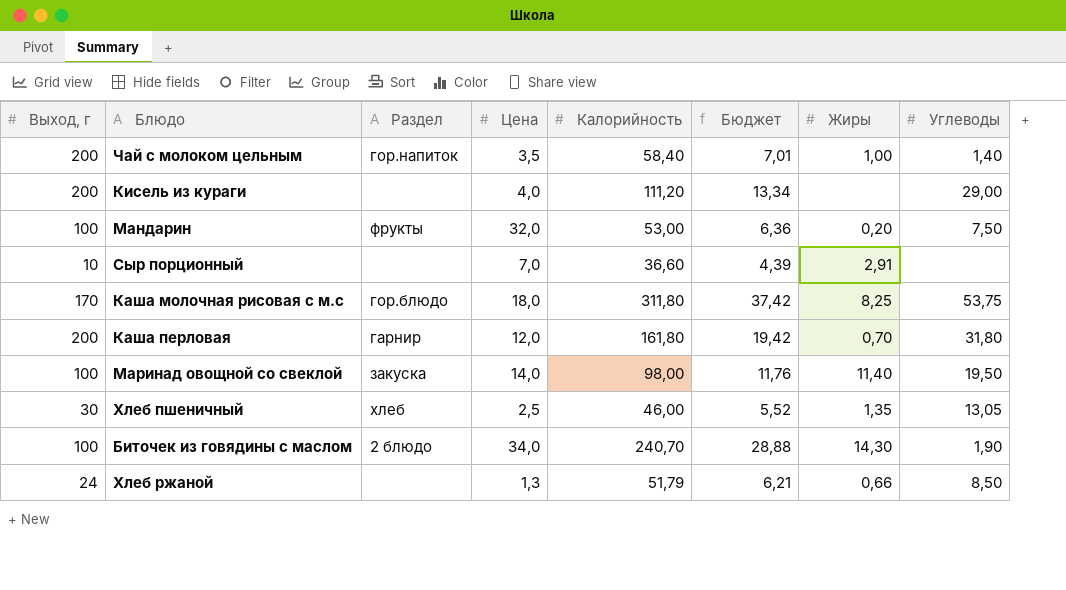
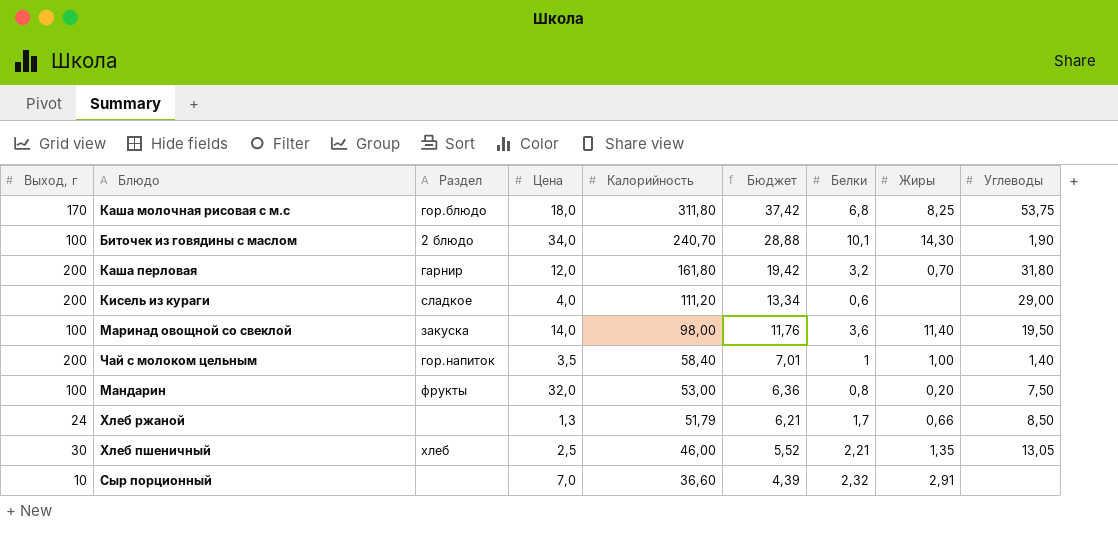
row order: none -> Калорийность descending
column Белки | position: none -> 7
Кисель из кураги | Раздел: none -> сладкое

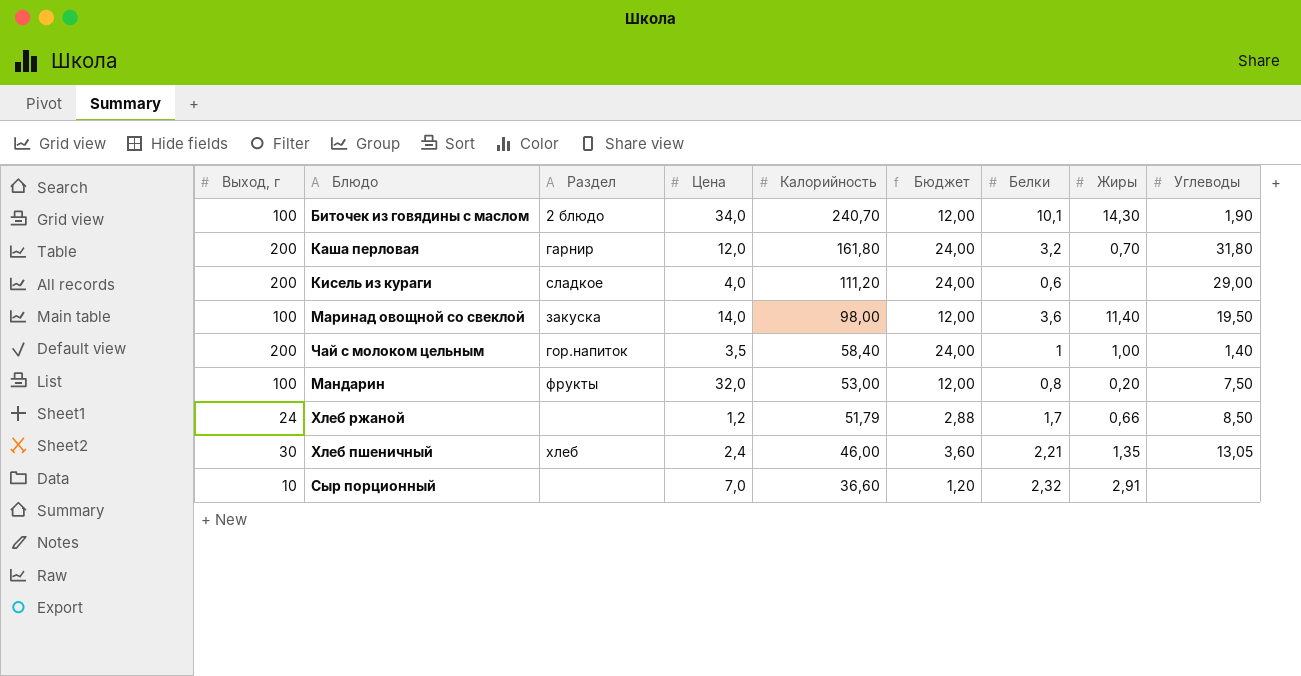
column Бюджет | formula: [Калорийность] * 0,12 -> [Выход, г] * 0,12
row Каша молочная рисовая с м.с: 170 | гор.блюдо | 18,0 | 311,80 | 37,42 | 6,8 | 8,25 | 53,75 -> none
Хлеб ржаной | Цена: 1,3 -> 1,2
Хлеб пшеничный | Цена: 2,5 -> 2,4

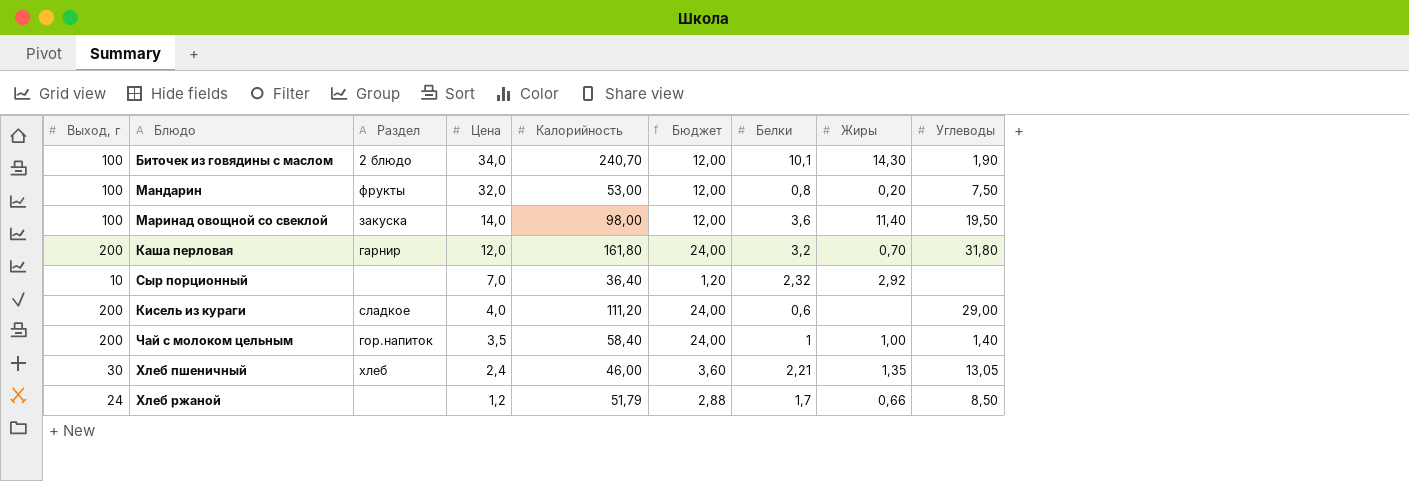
row order: Калорийность descending -> Цена descending
Сыр порционный | Калорийность: 36,60 -> 36,40
Сыр порционный | Жиры: 2,91 -> 2,92

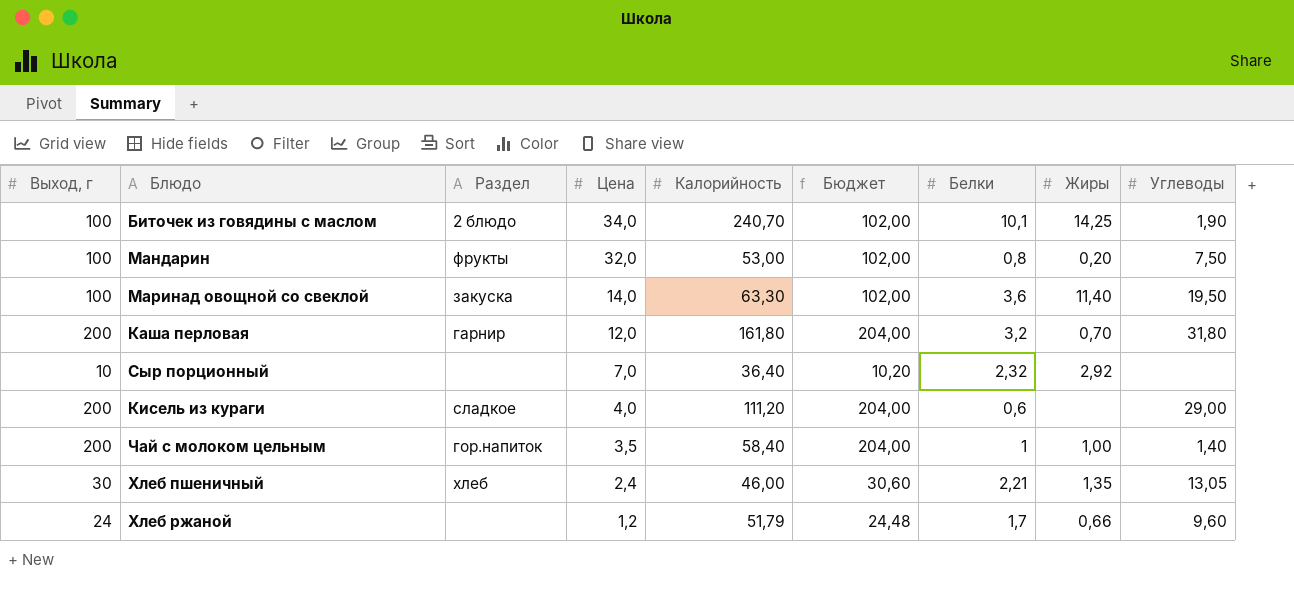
column Бюджет | formula: [Выход, г] * 0,12 -> [Выход, г] * 1,02
Биточек из говядины с маслом | Жиры: 14,30 -> 14,25
Маринад овощной со свеклой | Калорийность: 98,00 -> 63,30
Хлеб ржаной | Углеводы: 8,50 -> 9,60

